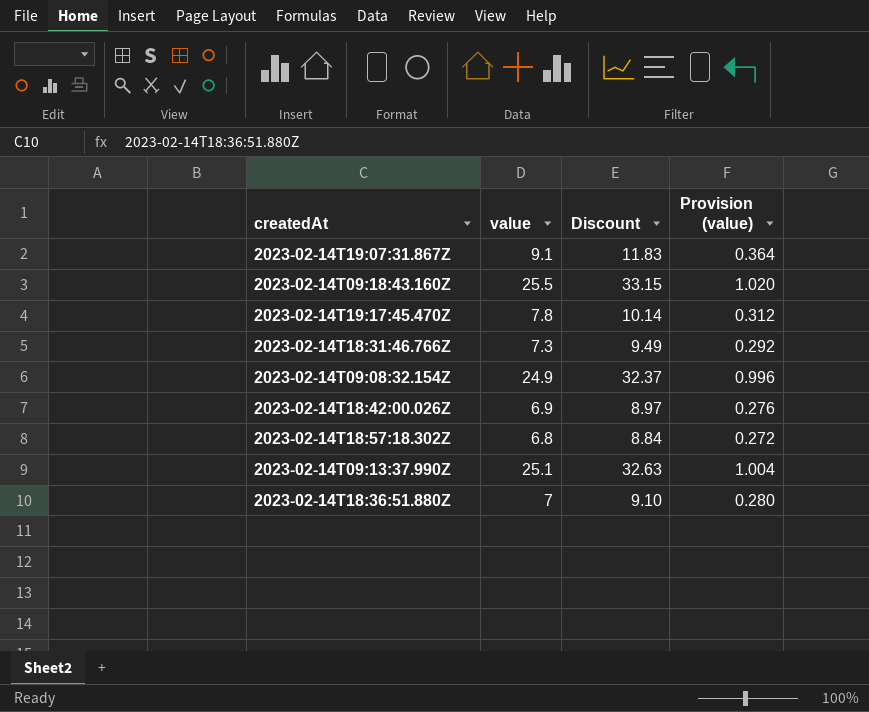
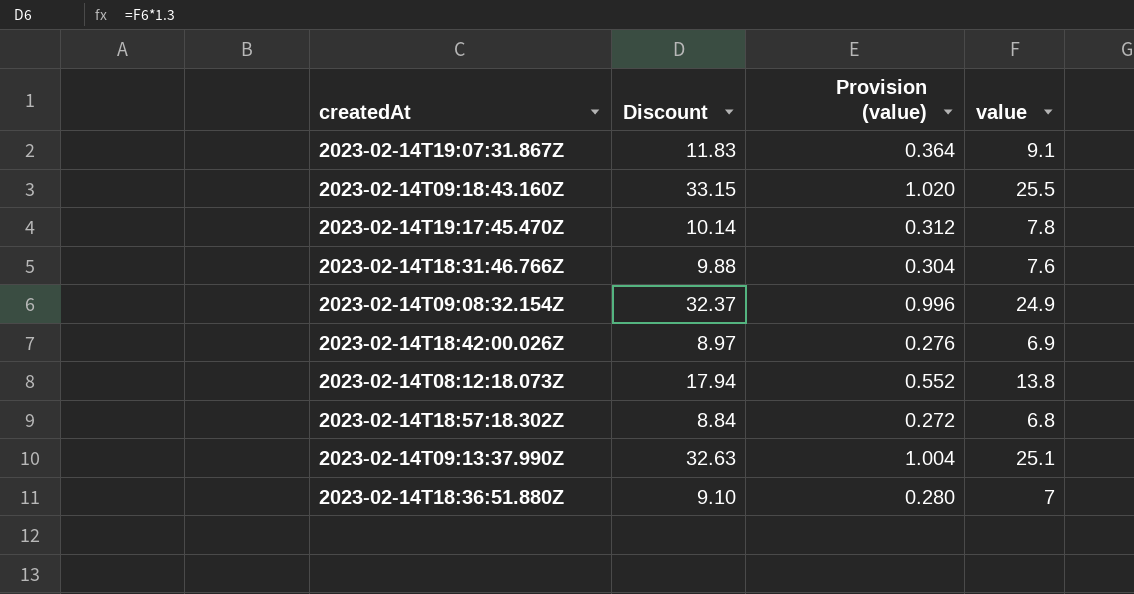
column value | position: 2 -> 4
2023-02-14T18:31:46.766Z | Discount: 9.49 -> 9.88
2023-02-14T18:31:46.766Z | Provision (value): 0.292 -> 0.304
2023-02-14T18:31:46.766Z | value: 7.3 -> 7.6
row 2023-02-14T08:12:18.073Z: none -> 17.94 | 0.552 | 13.8

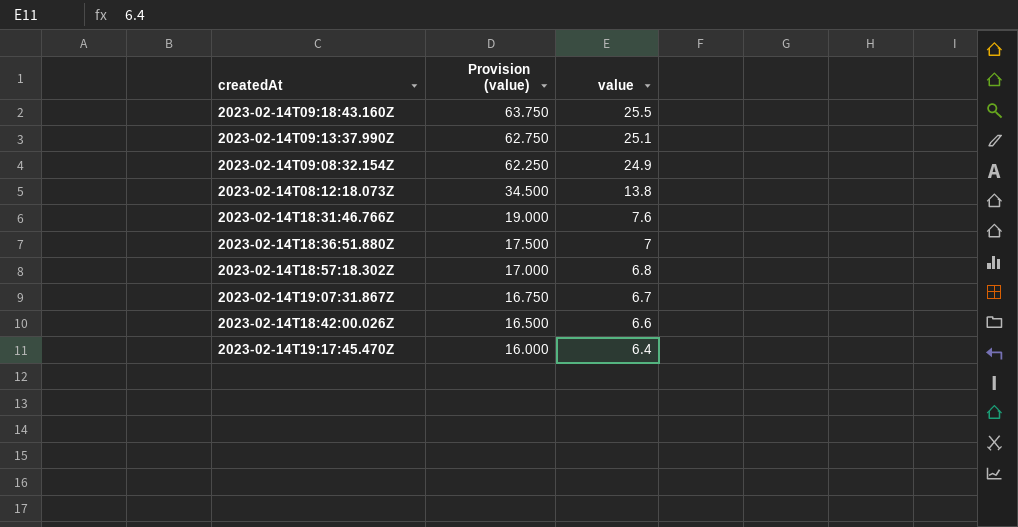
row order: none -> Provision (value) descending
column Discount | formula: [value] * 1.3 -> none
column Provision (value) | formula: [value] * 0.04 -> [value] * 2.5
2023-02-14T19:07:31.867Z | value: 9.1 -> 6.7
2023-02-14T18:42:00.026Z | value: 6.9 -> 6.6
2023-02-14T19:17:45.470Z | value: 7.8 -> 6.4

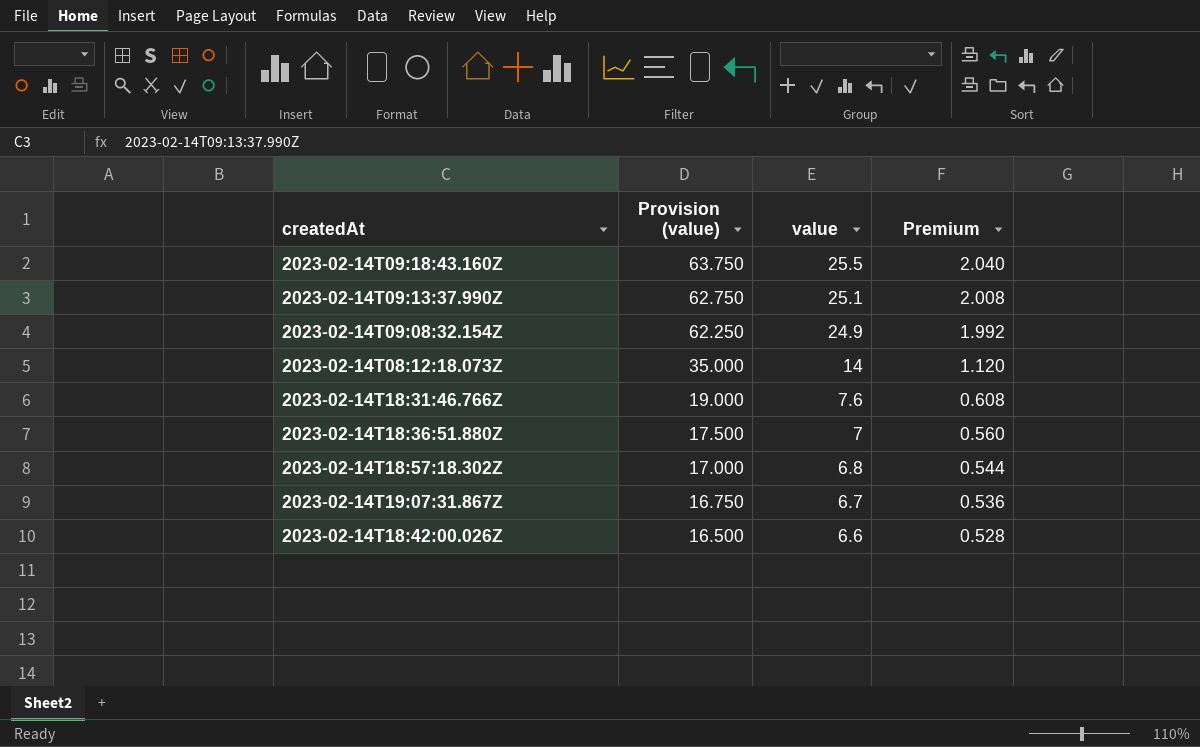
column Premium | formula: none -> [value] * 0.08
row 2023-02-14T19:17:45.470Z: 16.000 | 6.4 -> none
2023-02-14T08:12:18.073Z | Provision (value): 34.500 -> 35.000
2023-02-14T08:12:18.073Z | value: 13.8 -> 14

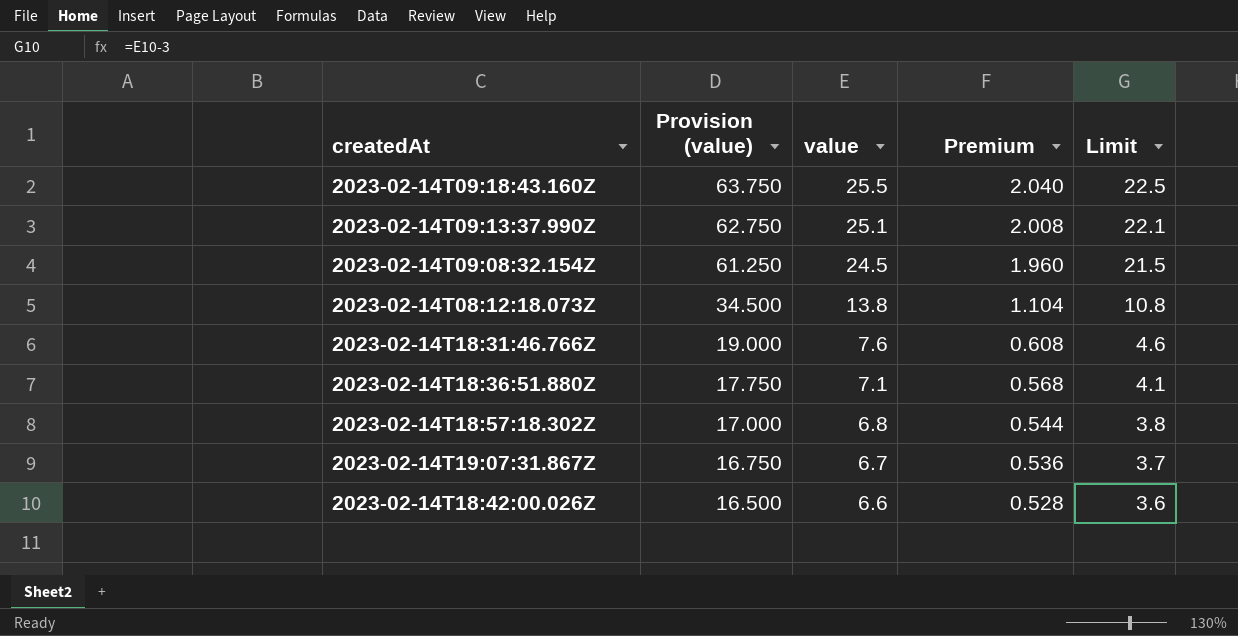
column Limit | formula: none -> [value] - 3
2023-02-14T09:08:32.154Z | Provision (value): 62.250 -> 61.250
2023-02-14T09:08:32.154Z | value: 24.9 -> 24.5
2023-02-14T09:08:32.154Z | Premium: 1.992 -> 1.960
2023-02-14T08:12:18.073Z | Provision (value): 35.000 -> 34.500
2023-02-14T08:12:18.073Z | value: 14 -> 13.8
2023-02-14T08:12:18.073Z | Premium: 1.120 -> 1.104
2023-02-14T18:36:51.880Z | Provision (value): 17.500 -> 17.750
2023-02-14T18:36:51.880Z | value: 7 -> 7.1
2023-02-14T18:36:51.880Z | Premium: 0.560 -> 0.568

